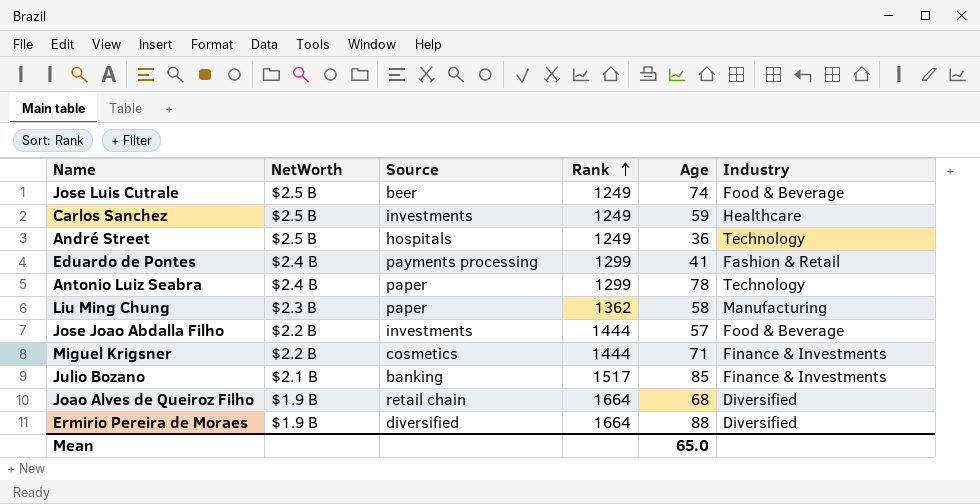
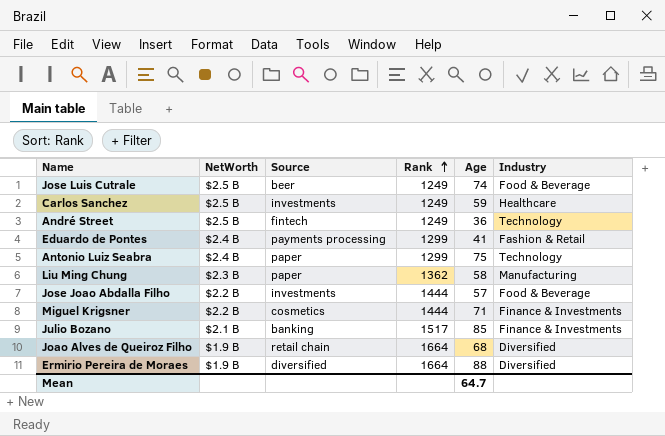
André Street | Source: hospitals -> fintech
Antonio Luiz Seabra | Age: 78 -> 75
Mean | Age: 65.0 -> 64.7

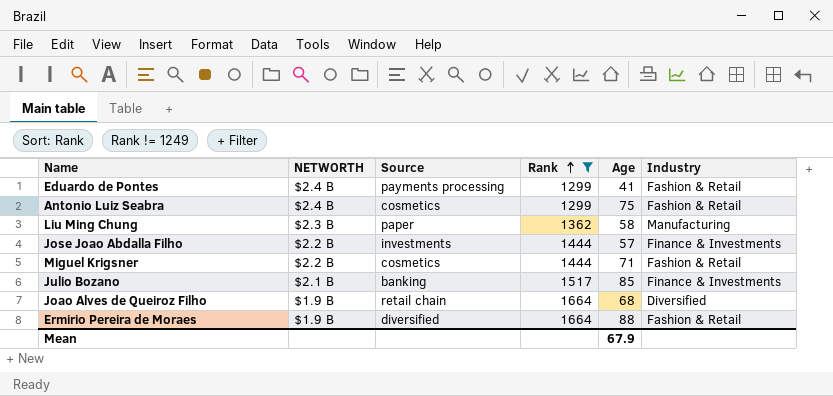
filter: none -> Rank != 1249
column name: NetWorth -> NETWORTH
Antonio Luiz Seabra | Source: paper -> cosmetics
Antonio Luiz Seabra | Industry: Technology -> Fashion & Retail
Jose Joao Abdalla Filho | Industry: Food & Beverage -> Finance & Investments
Miguel Krigsner | Industry: Finance & Investments -> Fashion & Retail
Ermirio Pereira de Moraes | Industry: Diversified -> Fashion & Retail
Mean | Age: 64.7 -> 67.9

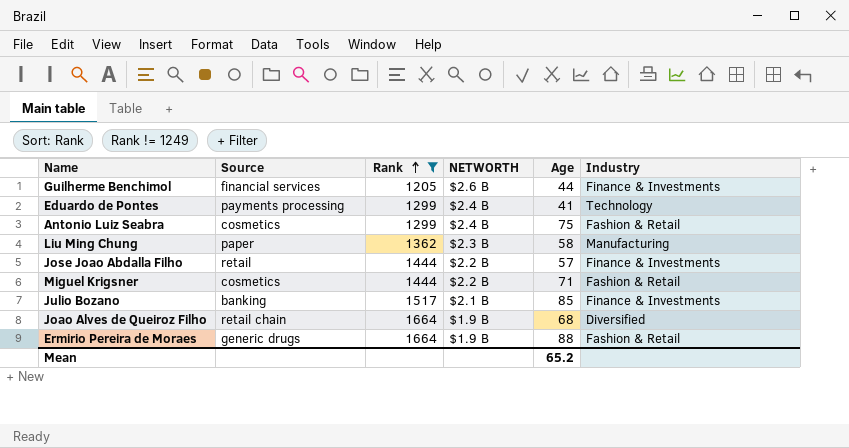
column NETWORTH | position: 2 -> 4
row Guilherme Benchimol: none -> financial services | 1205 | $2.6 B | 44 | Finance & Investments
Eduardo de Pontes | Industry: Fashion & Retail -> Technology
Jose Joao Abdalla Filho | Source: investments -> retail
Ermirio Pereira de Moraes | Source: diversified -> generic drugs
Mean | Age: 67.9 -> 65.2

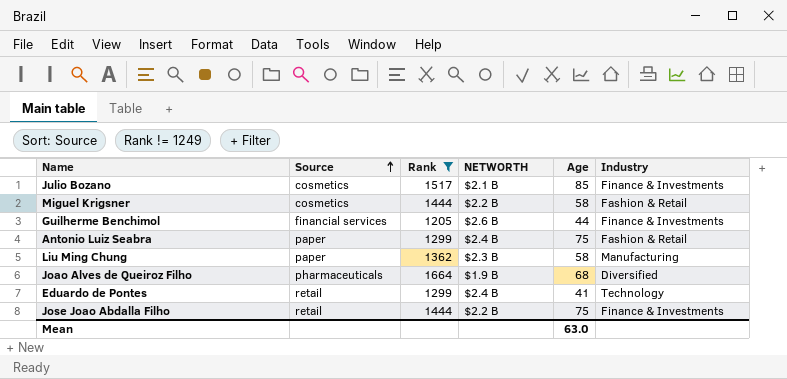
row order: Rank ascending -> Source ascending
row Ermirio Pereira de Moraes: generic drugs | 1664 | $1.9 B | 88 | Fashion & Retail -> none
Julio Bozano | Source: banking -> cosmetics
Miguel Krigsner | Age: 71 -> 58
Antonio Luiz Seabra | Source: cosmetics -> paper
Joao Alves de Queiroz Filho | Source: retail chain -> pharmaceuticals
Eduardo de Pontes | Source: payments processing -> retail
Jose Joao Abdalla Filho | Age: 57 -> 75
Mean | Age: 65.2 -> 63.0

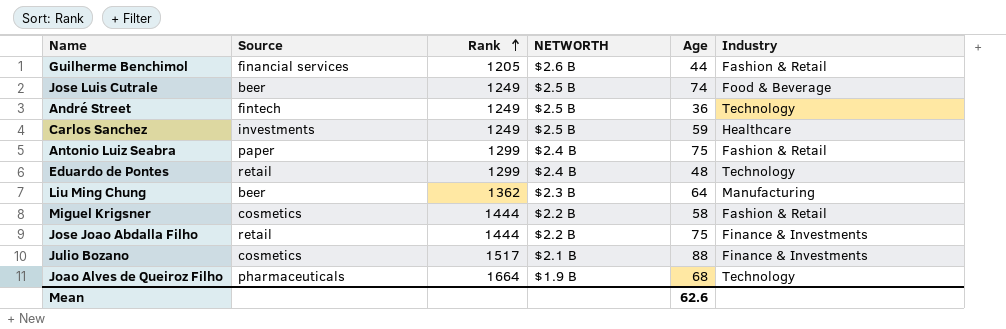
filter: Rank != 1249 -> none
row order: Source ascending -> Rank ascending
Guilherme Benchimol | Industry: Finance & Investments -> Fashion & Retail
Eduardo de Pontes | Age: 41 -> 48
Liu Ming Chung | Source: paper -> beer
Liu Ming Chung | Age: 58 -> 64
Julio Bozano | Age: 85 -> 88
Joao Alves de Queiroz Filho | Industry: Diversified -> Technology
Mean | Age: 63.0 -> 62.6

